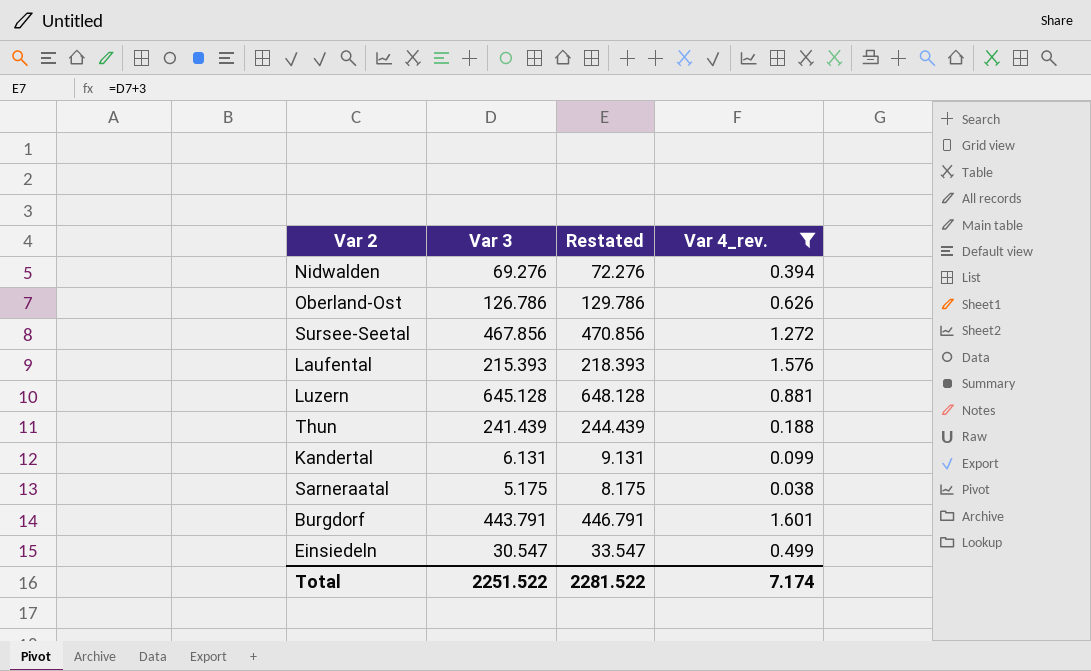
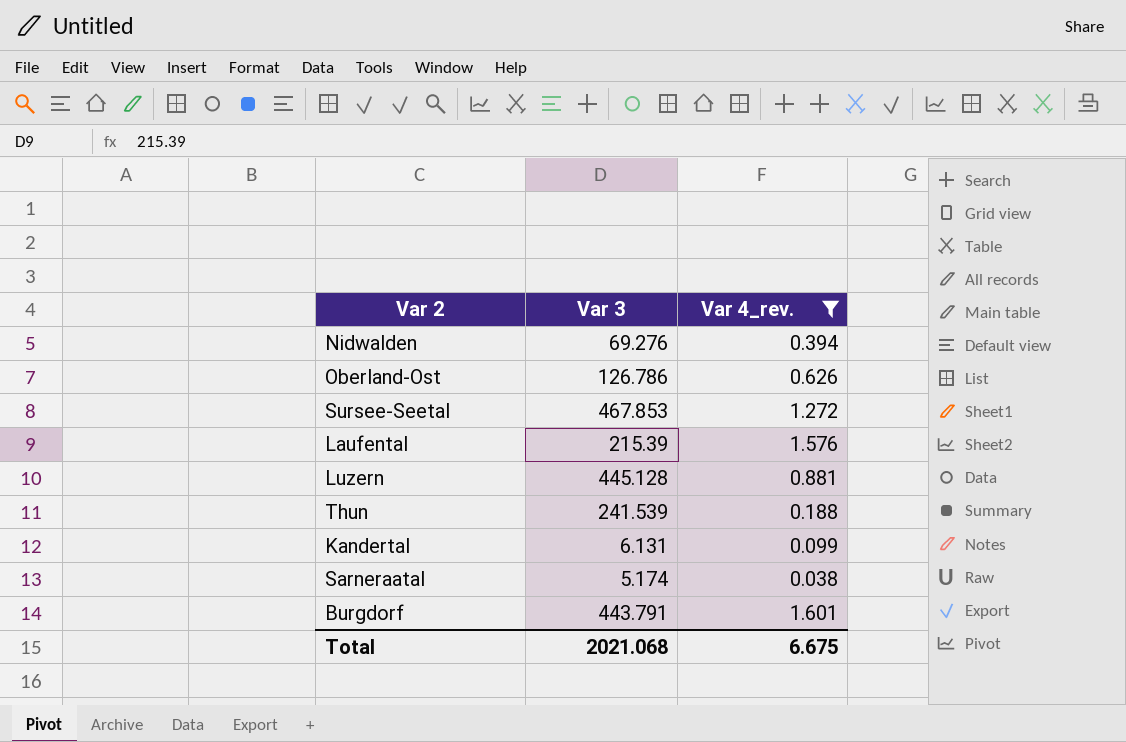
column Restated | formula: [Var 3] + 3 -> none
row Einsiedeln: 30.547 | 33.547 | 0.499 -> none
Sursee-Seetal | Var 3: 467.856 -> 467.853
Laufental | Var 3: 215.393 -> 215.39
Luzern | Var 3: 645.128 -> 445.128
Thun | Var 3: 241.439 -> 241.539
Sarneraatal | Var 3: 5.175 -> 5.174
Total | Var 3: 2251.522 -> 2021.068
Total | Var 4_rev.: 7.174 -> 6.675

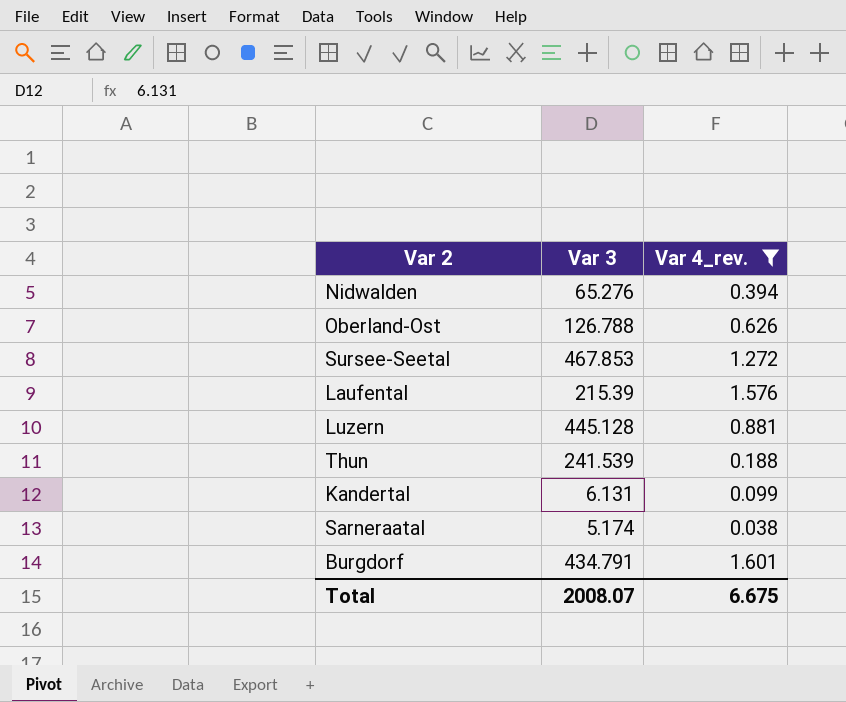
Nidwalden | Var 3: 69.276 -> 65.276
Oberland-Ost | Var 3: 126.786 -> 126.788
Burgdorf | Var 3: 443.791 -> 434.791
Total | Var 3: 2021.068 -> 2008.07

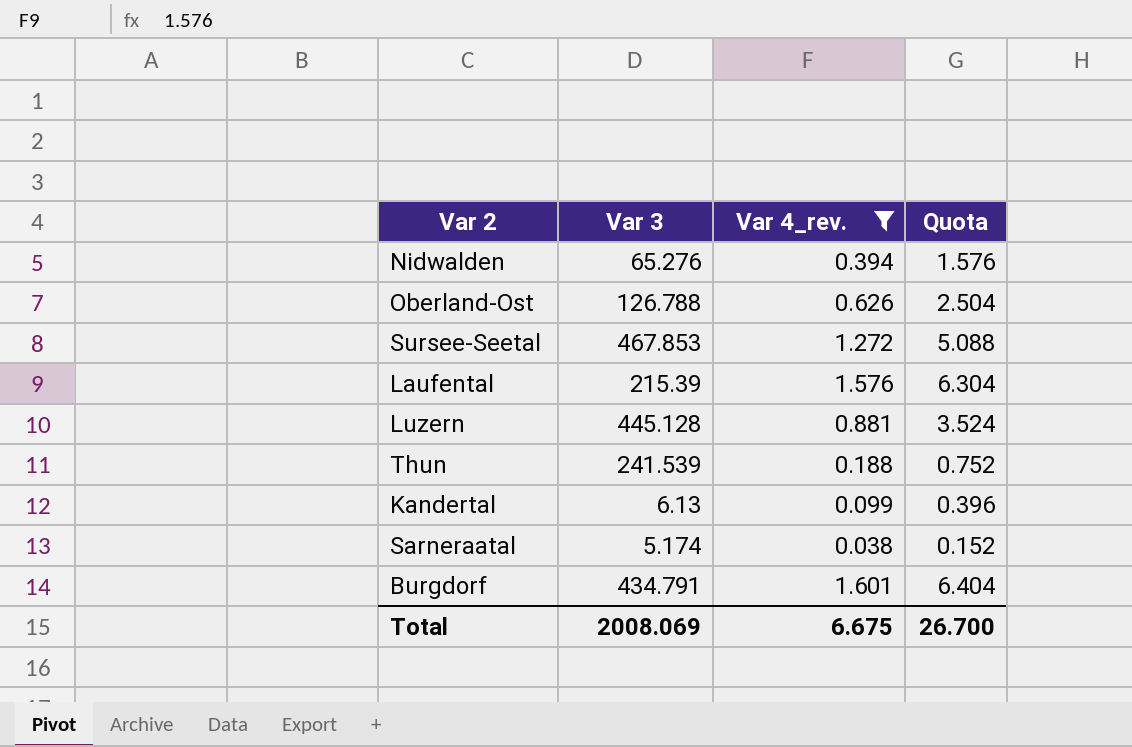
column Quota | formula: none -> [Var 4_rev.] * 4
Kandertal | Var 3: 6.131 -> 6.13
Total | Var 3: 2008.07 -> 2008.069

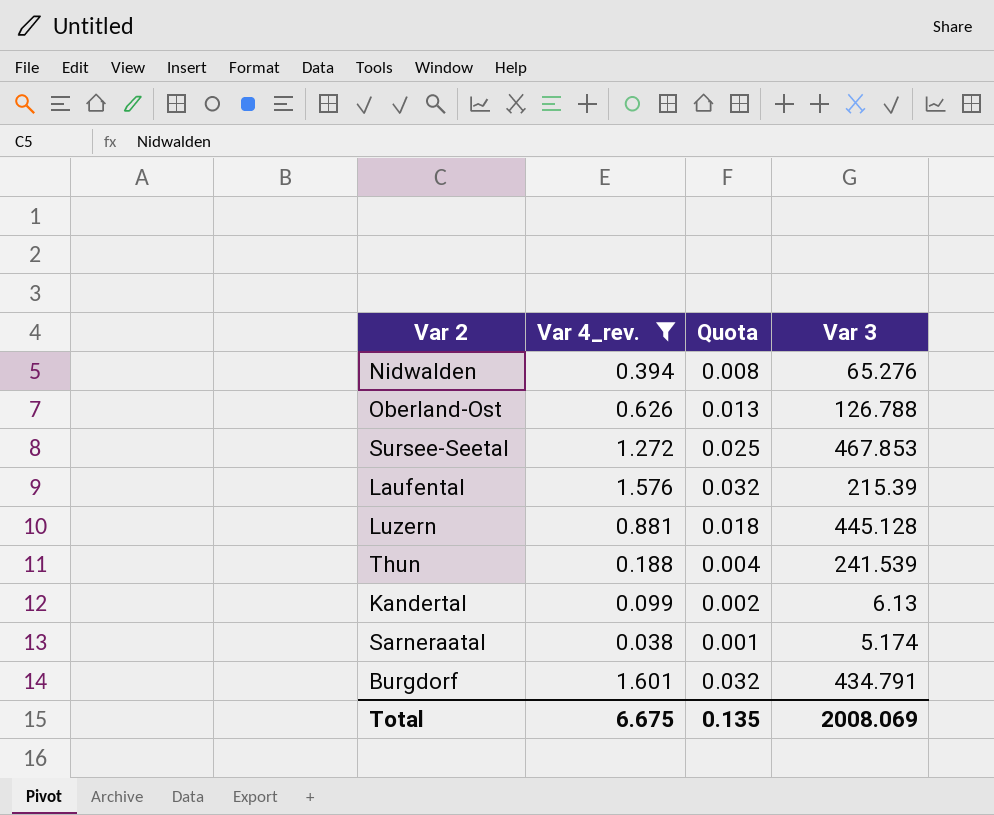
column Quota | formula: [Var 4_rev.] * 4 -> [Var 4_rev.] * 0.02
column Var 3 | position: 2 -> 4
Total | Quota: 26.700 -> 0.135

